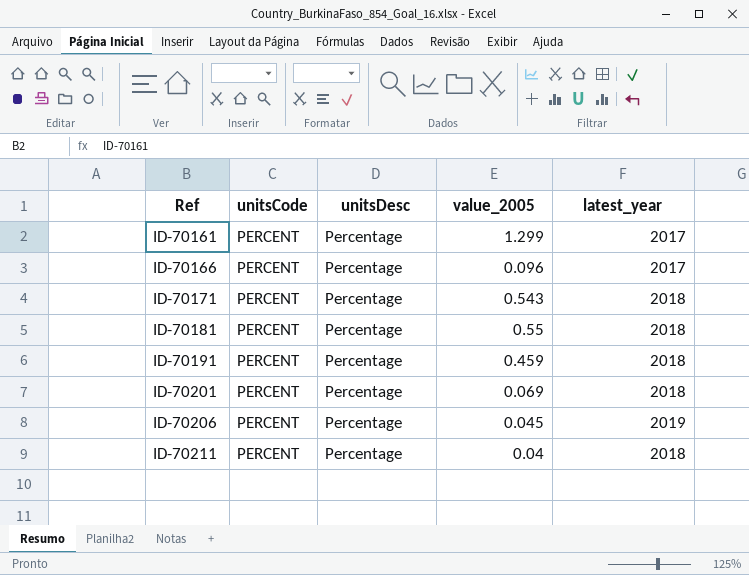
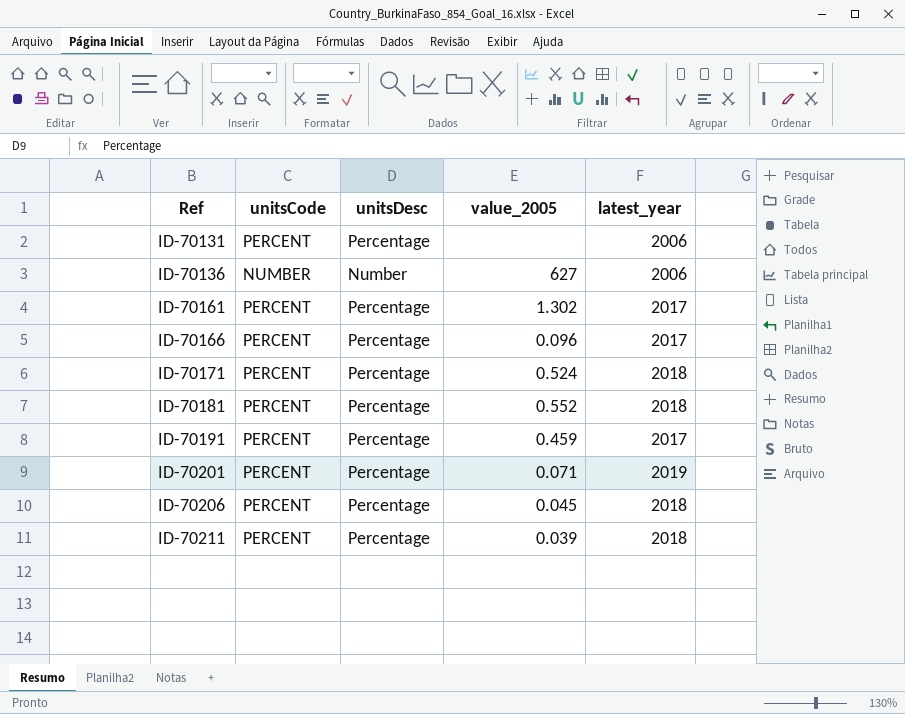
row ID-70131: none -> PERCENT | Percentage | none | 2006
row ID-70136: none -> NUMBER | Number | 627 | 2006
ID-70161 | value_2005: 1.299 -> 1.302
ID-70171 | value_2005: 0.543 -> 0.524
ID-70181 | value_2005: 0.55 -> 0.552
ID-70191 | latest_year: 2018 -> 2017
ID-70201 | value_2005: 0.069 -> 0.071
ID-70201 | latest_year: 2018 -> 2019
ID-70206 | latest_year: 2019 -> 2018
ID-70211 | value_2005: 0.04 -> 0.039

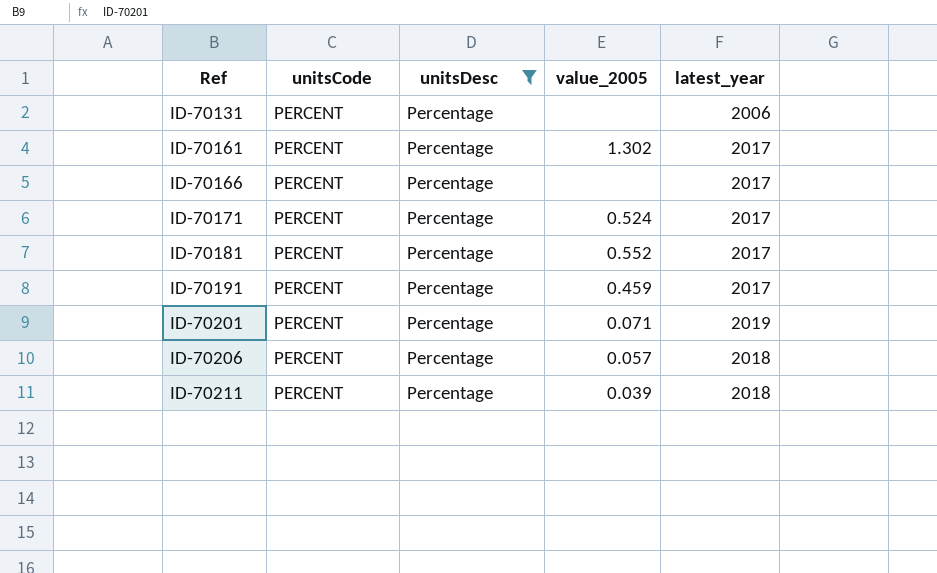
filter: none -> unitsDesc = Percentage
ID-70166 | value_2005: 0.096 -> none
ID-70171 | latest_year: 2018 -> 2017
ID-70181 | latest_year: 2018 -> 2017
ID-70206 | value_2005: 0.045 -> 0.057

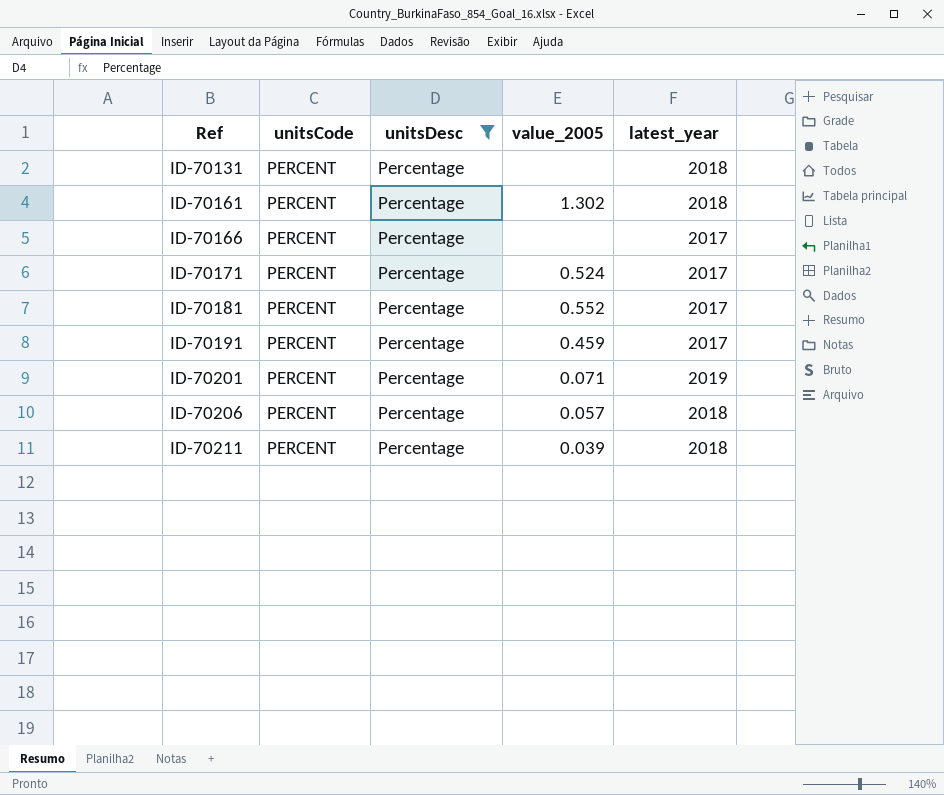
ID-70131 | latest_year: 2006 -> 2018
ID-70161 | latest_year: 2017 -> 2018

